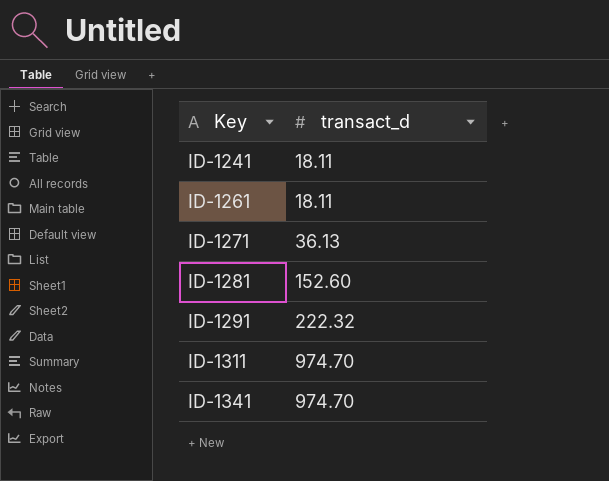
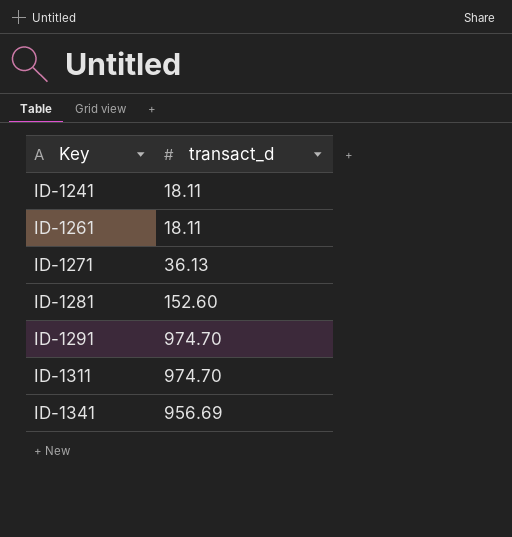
ID-1291 | transact_d: 222.32 -> 974.70
ID-1341 | transact_d: 974.70 -> 956.69

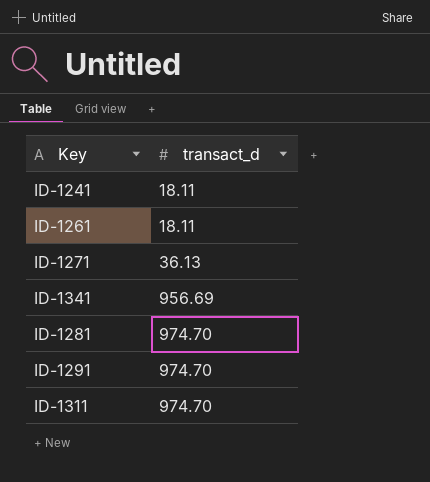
row order: Key ascending -> transact_d ascending
ID-1281 | transact_d: 152.60 -> 974.70

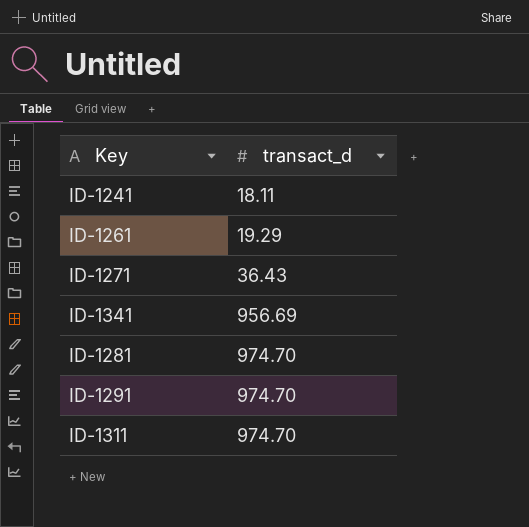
ID-1261 | transact_d: 18.11 -> 19.29
ID-1271 | transact_d: 36.13 -> 36.43

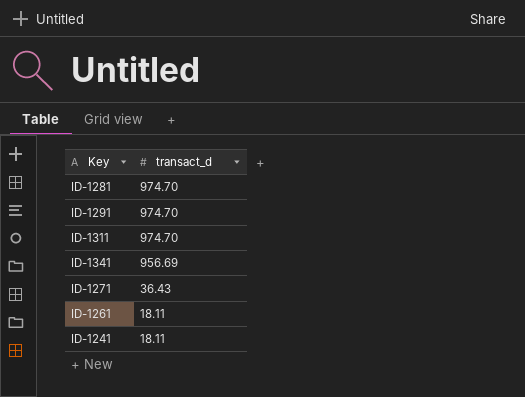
row order: transact_d ascending -> transact_d descending
ID-1261 | transact_d: 19.29 -> 18.11

